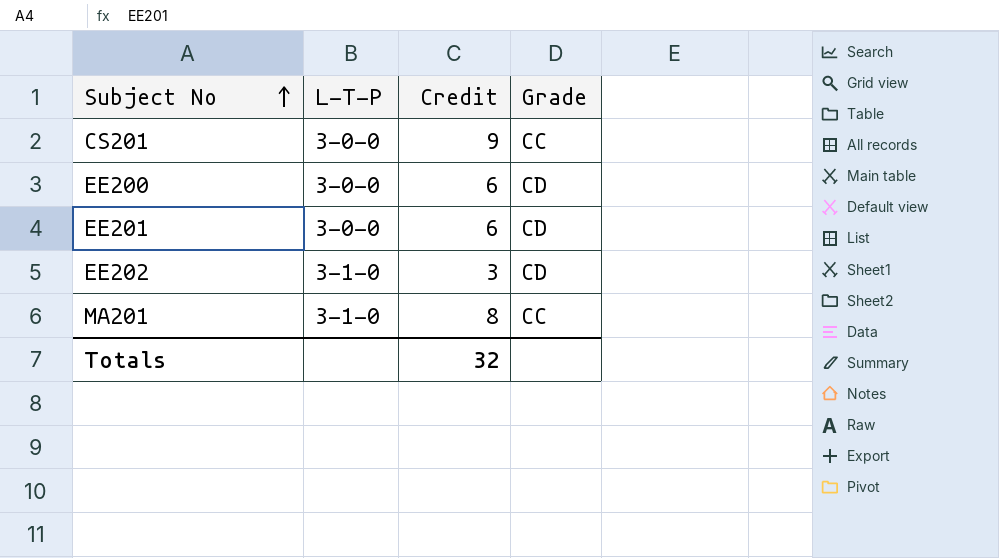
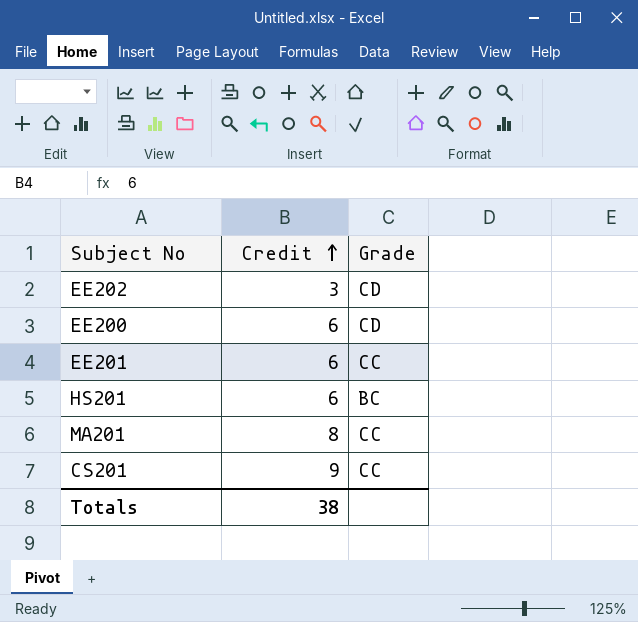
row order: Subject No ascending -> Credit ascending
column L-T-P | position: 2 -> none
EE201 | Grade: CD -> CC
row HS201: none -> 6 | BC
Totals | Credit: 32 -> 38

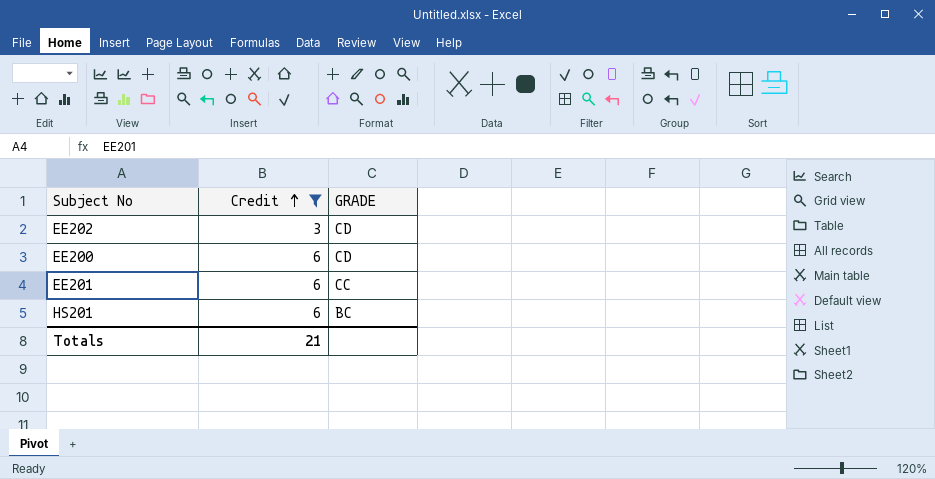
filter: none -> Credit <= 6
column name: Grade -> GRADE
Totals | Credit: 38 -> 21

